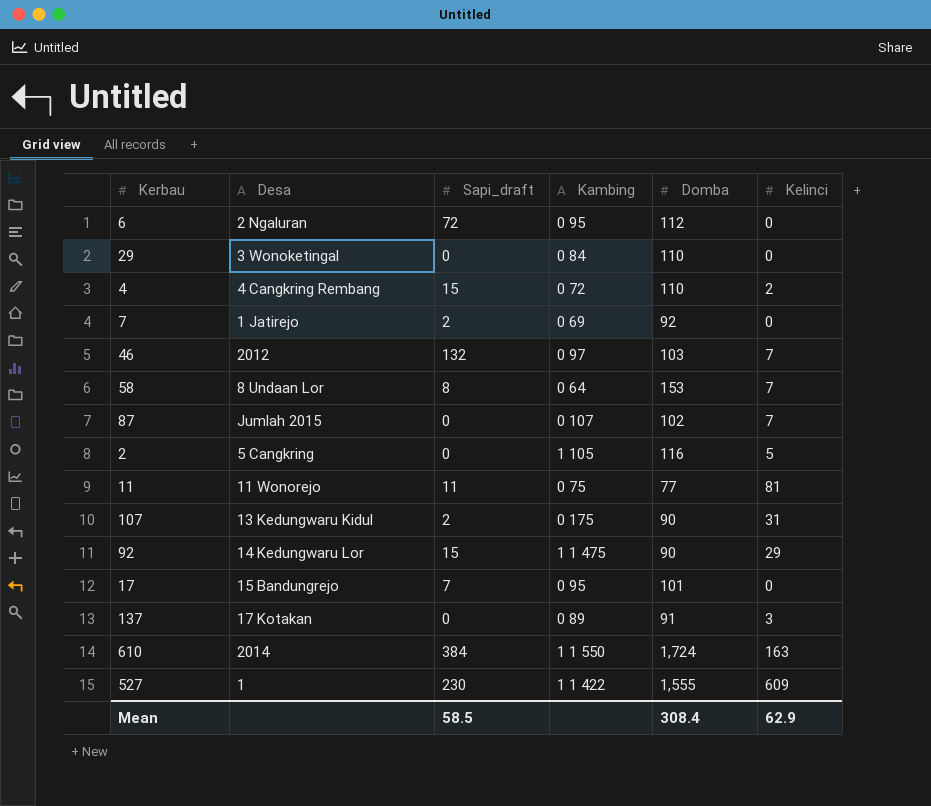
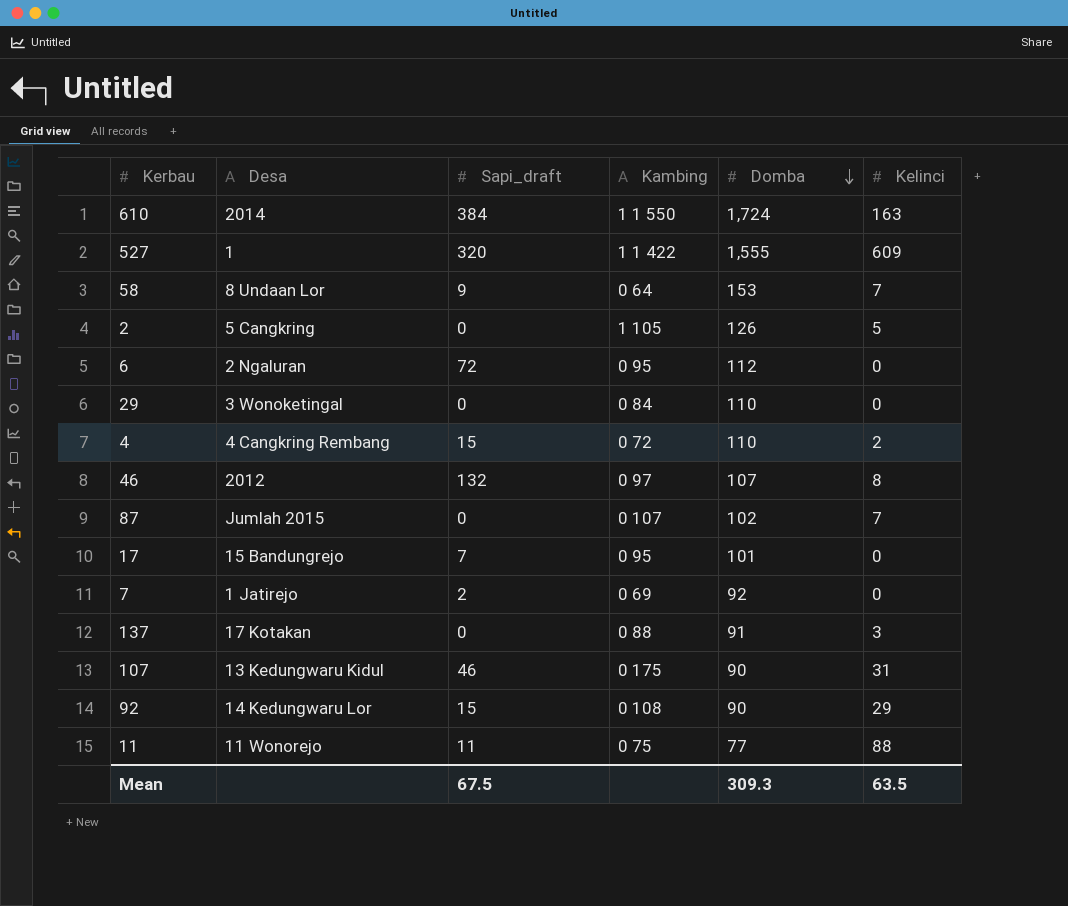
row order: none -> Domba descending
527 | Sapi_draft: 230 -> 320
58 | Sapi_draft: 8 -> 9
2 | Domba: 116 -> 126
46 | Domba: 103 -> 107
46 | Kelinci: 7 -> 8
137 | Kambing: 0 89 -> 0 88
107 | Sapi_draft: 2 -> 46
92 | Kambing: 1 1 475 -> 0 108
11 | Kelinci: 81 -> 88
Mean | Sapi_draft: 58.5 -> 67.5
Mean | Domba: 308.4 -> 309.3
Mean | Kelinci: 62.9 -> 63.5

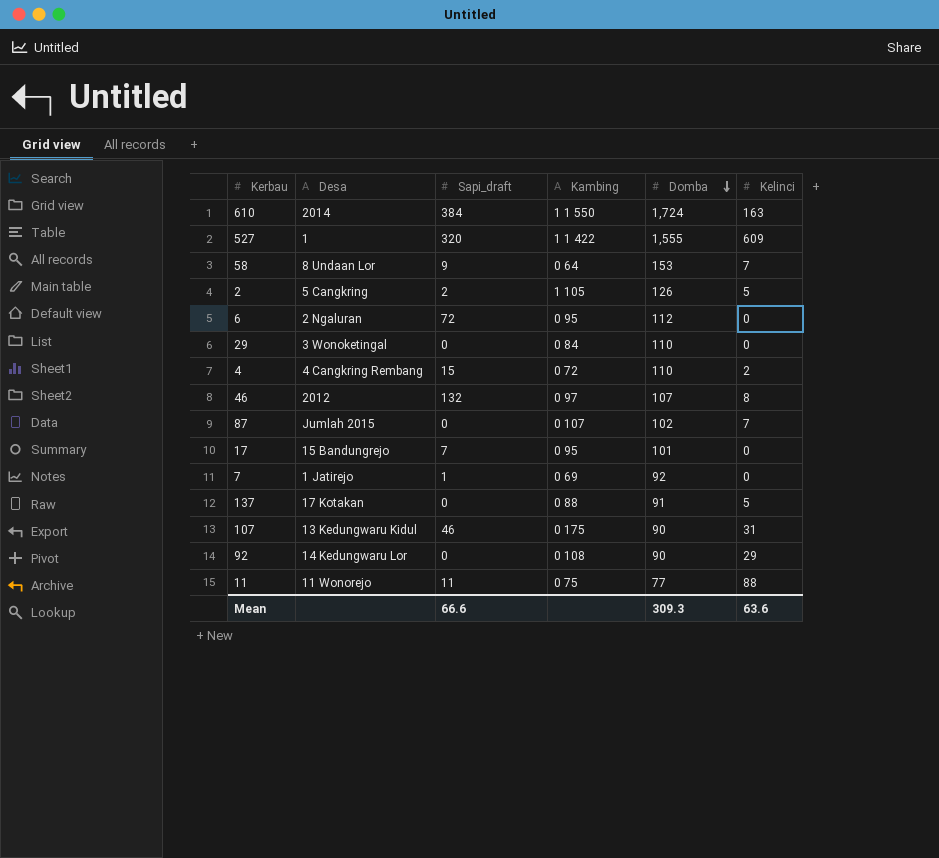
2 | Sapi_draft: 0 -> 2
7 | Sapi_draft: 2 -> 1
137 | Kelinci: 3 -> 5
92 | Sapi_draft: 15 -> 0
Mean | Sapi_draft: 67.5 -> 66.6
Mean | Kelinci: 63.5 -> 63.6

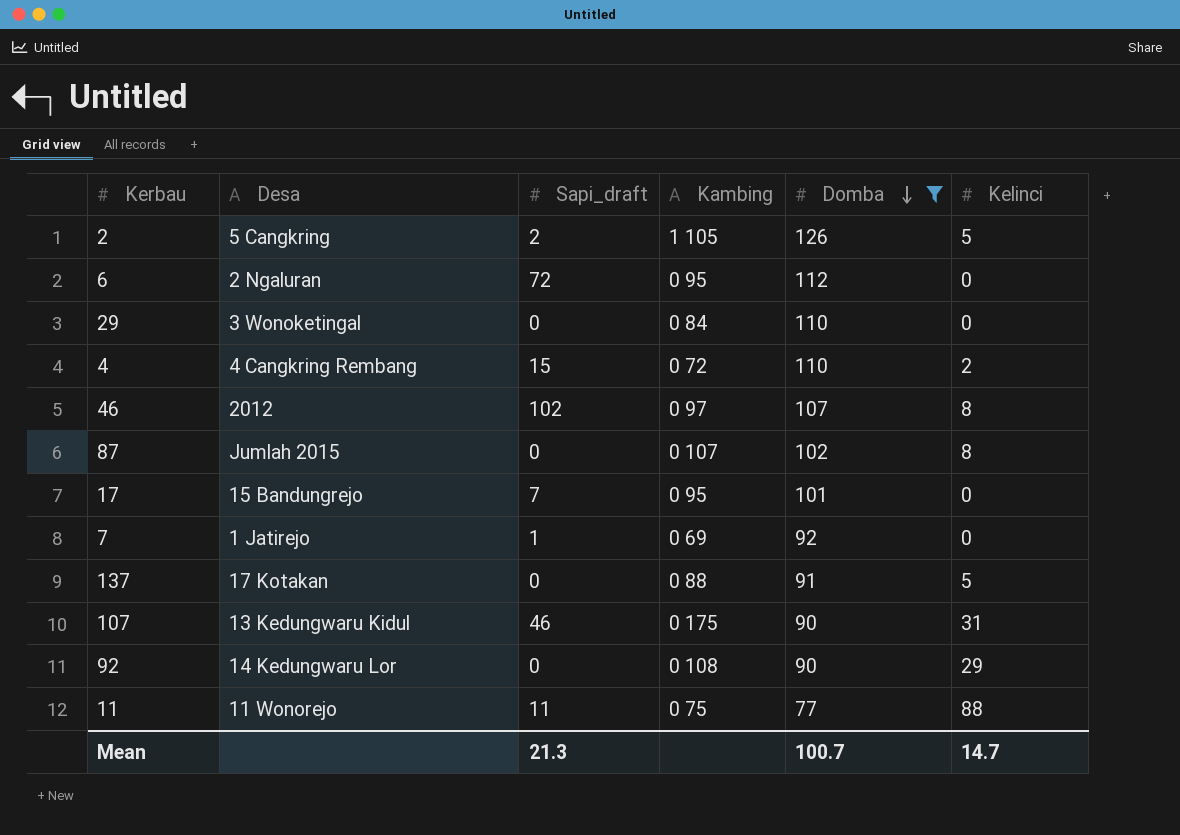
filter: none -> Domba <= 126
46 | Sapi_draft: 132 -> 102
87 | Kelinci: 7 -> 8
Mean | Sapi_draft: 66.6 -> 21.3
Mean | Domba: 309.3 -> 100.7
Mean | Kelinci: 63.6 -> 14.7

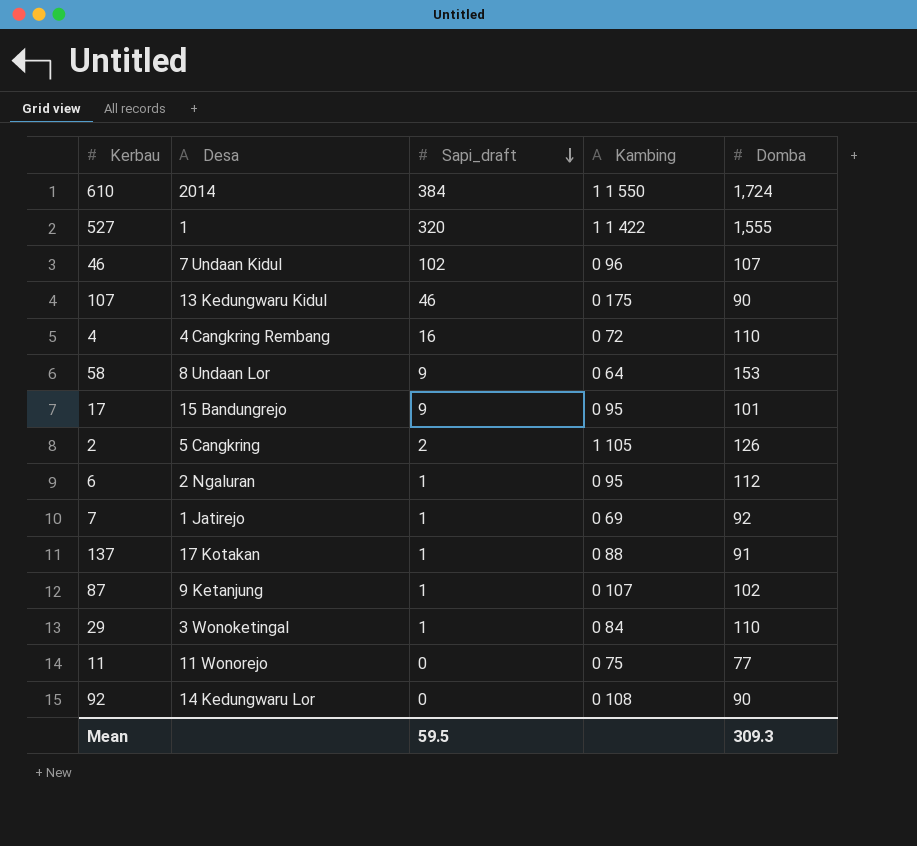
filter: Domba <= 126 -> none
row order: Domba descending -> Sapi_draft descending
column Kelinci | position: 6 -> none
46 | Desa: 2012 -> 7 Undaan Kidul
46 | Kambing: 0 97 -> 0 96
4 | Sapi_draft: 15 -> 16
17 | Sapi_draft: 7 -> 9
6 | Sapi_draft: 72 -> 1
137 | Sapi_draft: 0 -> 1
87 | Desa: Jumlah 2015 -> 9 Ketanjung
87 | Sapi_draft: 0 -> 1
29 | Sapi_draft: 0 -> 1
11 | Sapi_draft: 11 -> 0
Mean | Sapi_draft: 21.3 -> 59.5
Mean | Domba: 100.7 -> 309.3

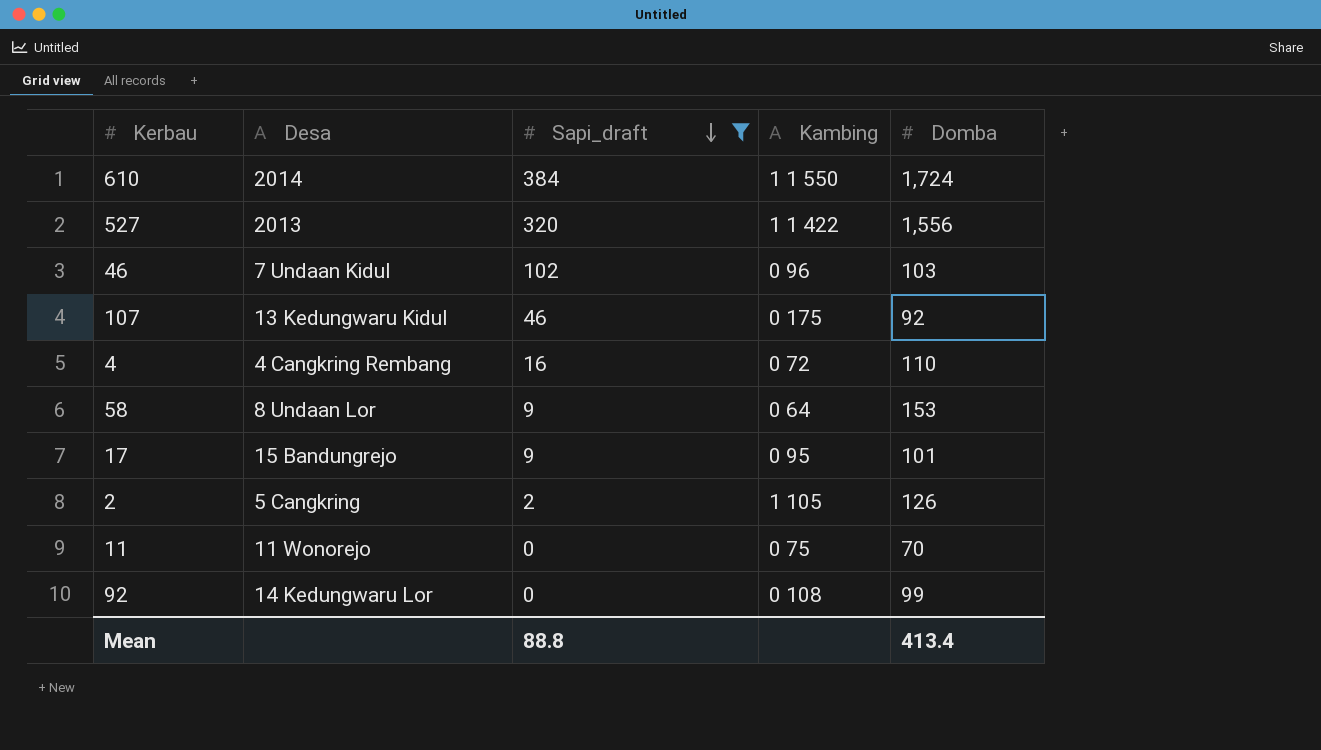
filter: none -> Sapi_draft != 1
527 | Desa: 1 -> 2013
527 | Domba: 1,555 -> 1,556
46 | Domba: 107 -> 103
107 | Domba: 90 -> 92
11 | Domba: 77 -> 70
92 | Domba: 90 -> 99
Mean | Sapi_draft: 59.5 -> 88.8
Mean | Domba: 309.3 -> 413.4

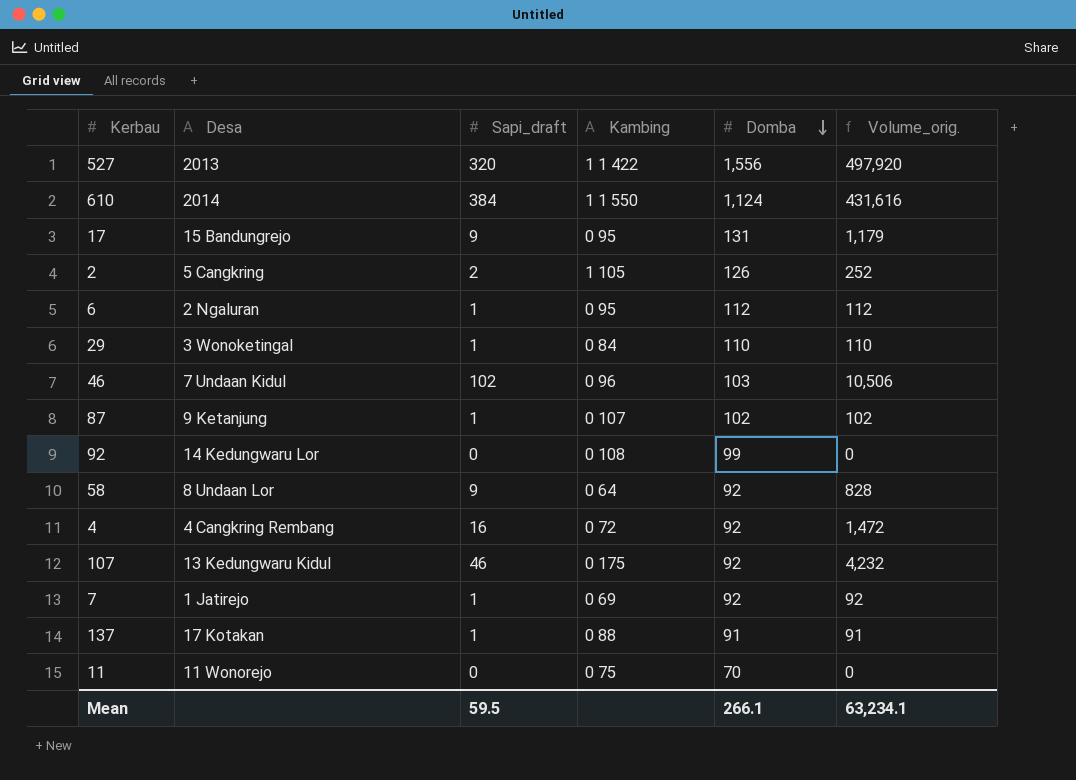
filter: Sapi_draft != 1 -> none
row order: Sapi_draft descending -> Domba descending
column Volume_orig. | formula: none -> [Sapi_draft] * [Domba]
610 | Domba: 1,724 -> 1,124
17 | Domba: 101 -> 131
58 | Domba: 153 -> 92
4 | Domba: 110 -> 92
Mean | Sapi_draft: 88.8 -> 59.5
Mean | Domba: 413.4 -> 266.1

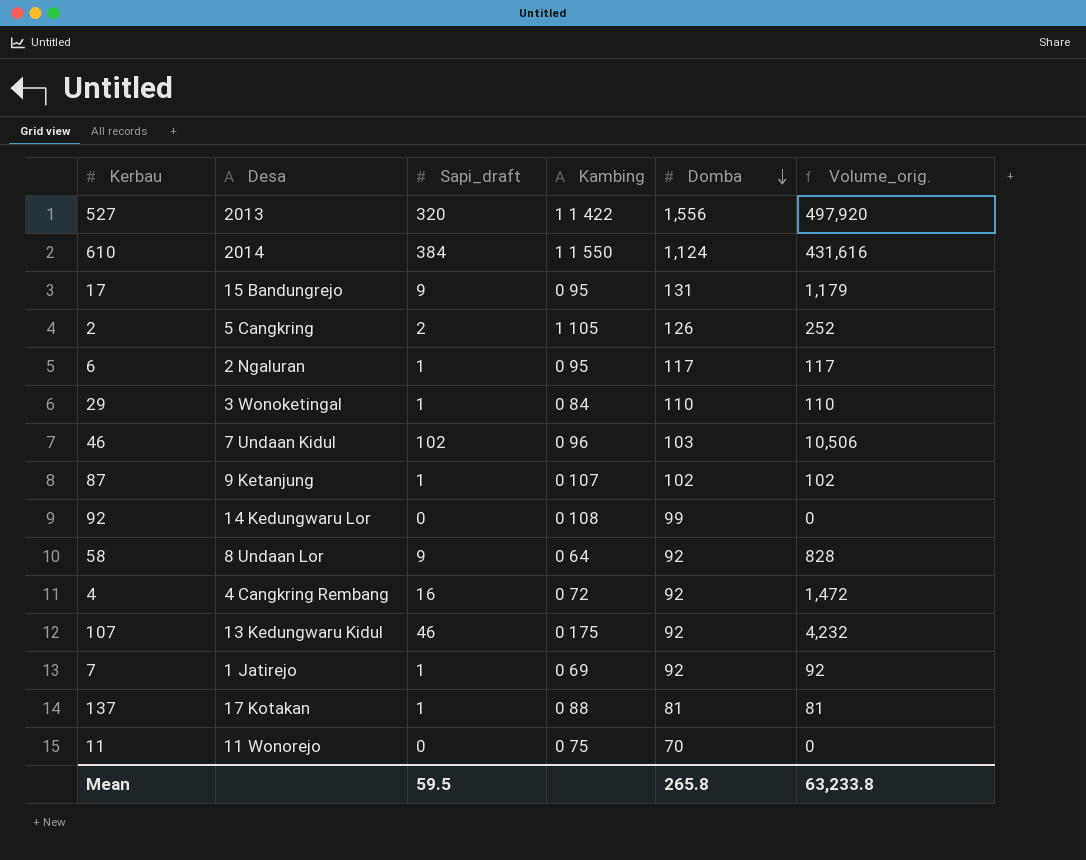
6 | Domba: 112 -> 117
6 | Volume_orig.: 112 -> 117
137 | Domba: 91 -> 81
137 | Volume_orig.: 91 -> 81
Mean | Domba: 266.1 -> 265.8
Mean | Volume_orig.: 63,234.1 -> 63,233.8

